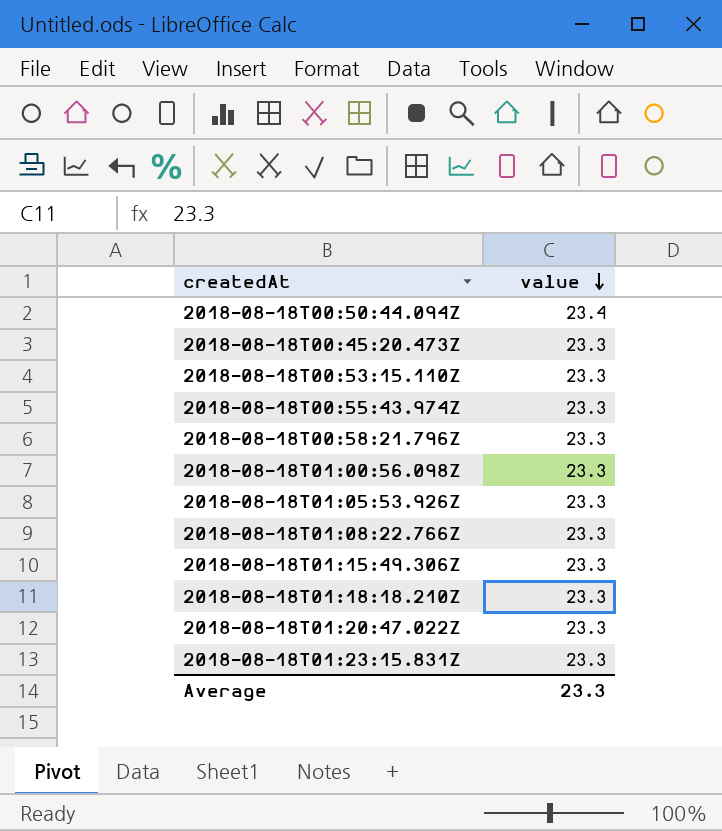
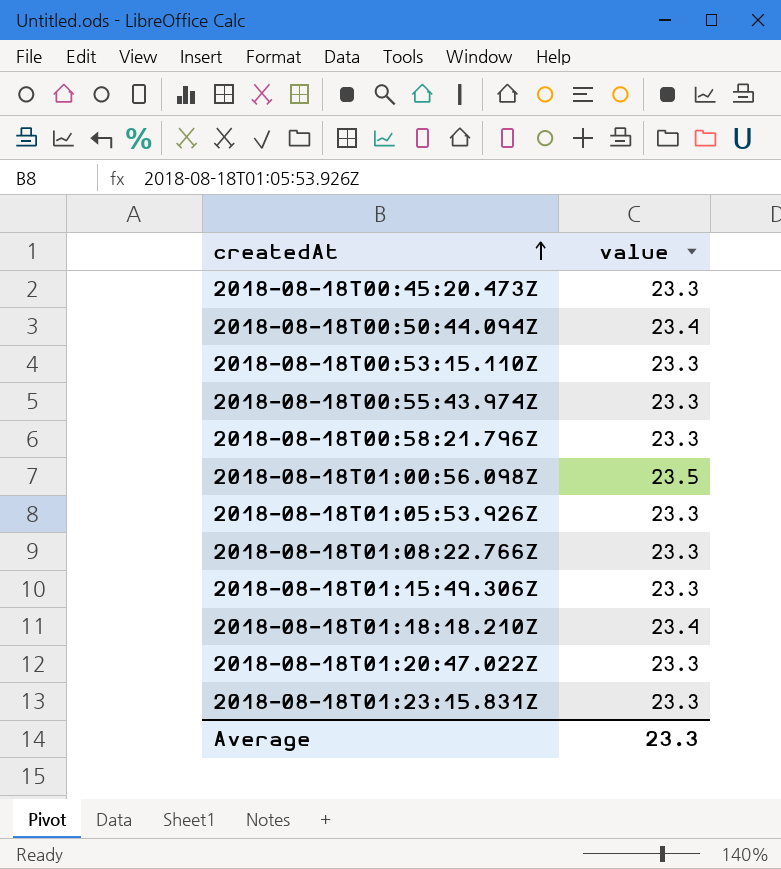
row order: value descending -> createdAt ascending
2018-08-18T01:00:56.098Z | value: 23.3 -> 23.5
2018-08-18T01:18:18.210Z | value: 23.3 -> 23.4

